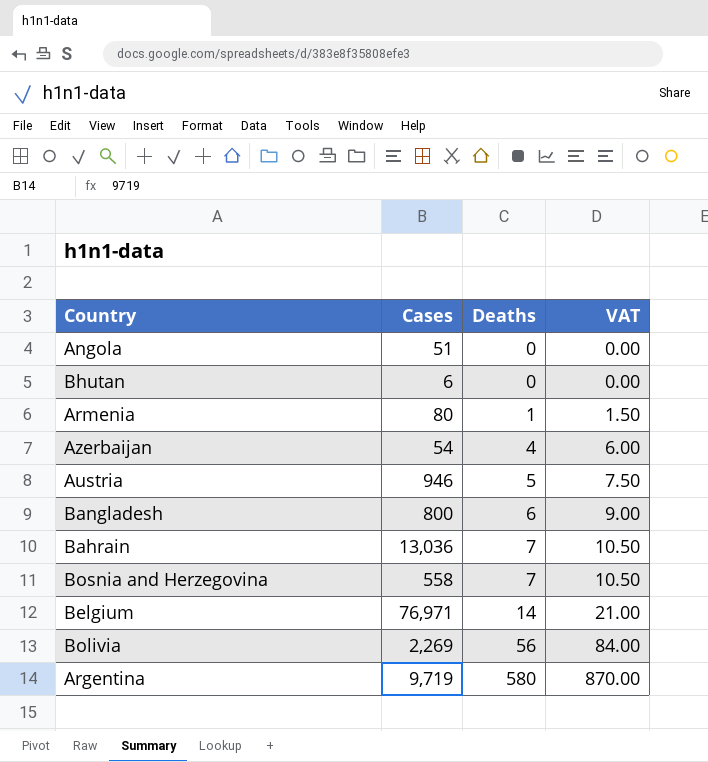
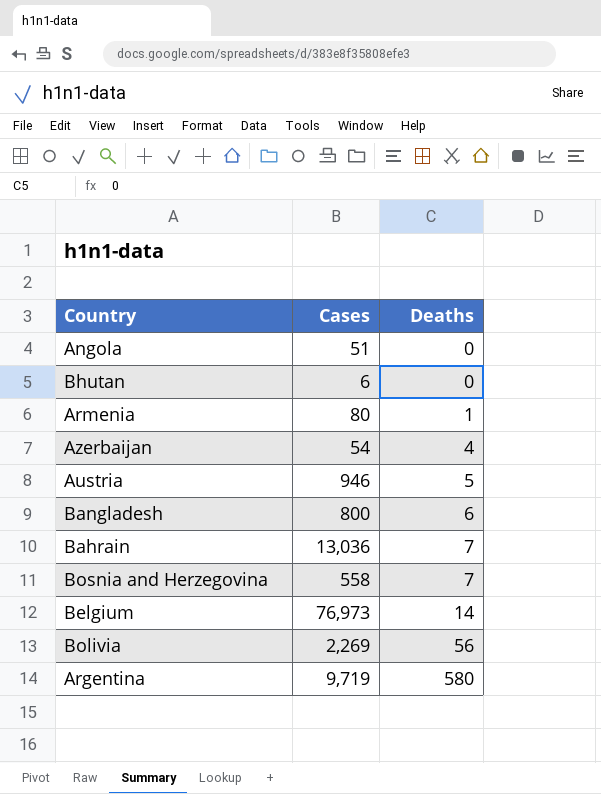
column VAT | formula: [Deaths] * 1.5 -> none
Belgium | Cases: 76,971 -> 76,973

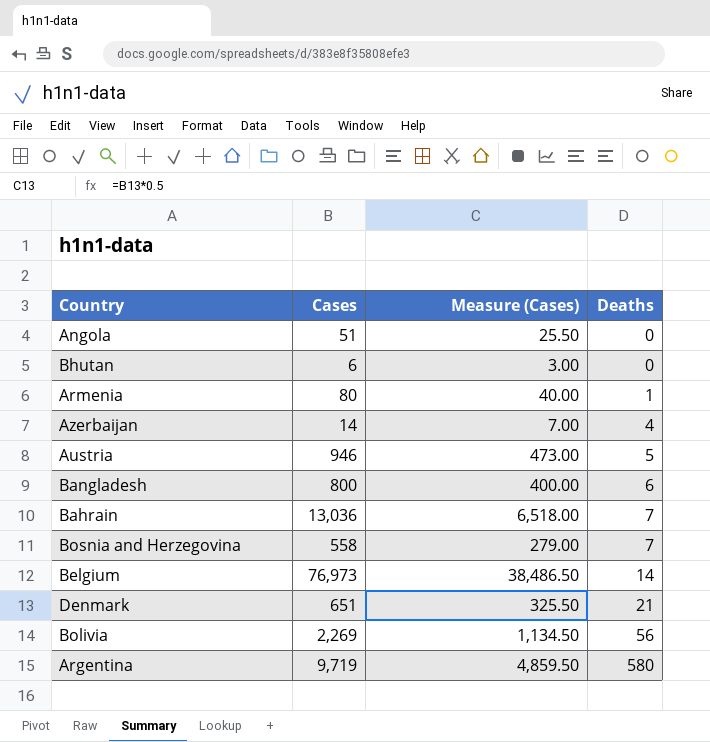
column Measure (Cases) | formula: none -> [Cases] * 0.5
Azerbaijan | Cases: 54 -> 14
row Denmark: none -> 651 | 325.50 | 21

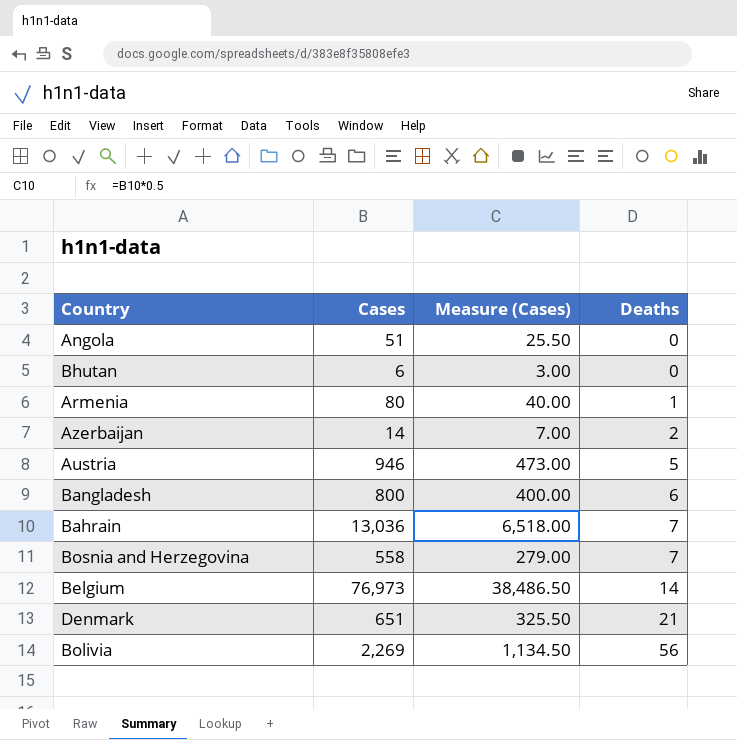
row Argentina: 9,719 | 4,859.50 | 580 -> none
Azerbaijan | Deaths: 4 -> 2

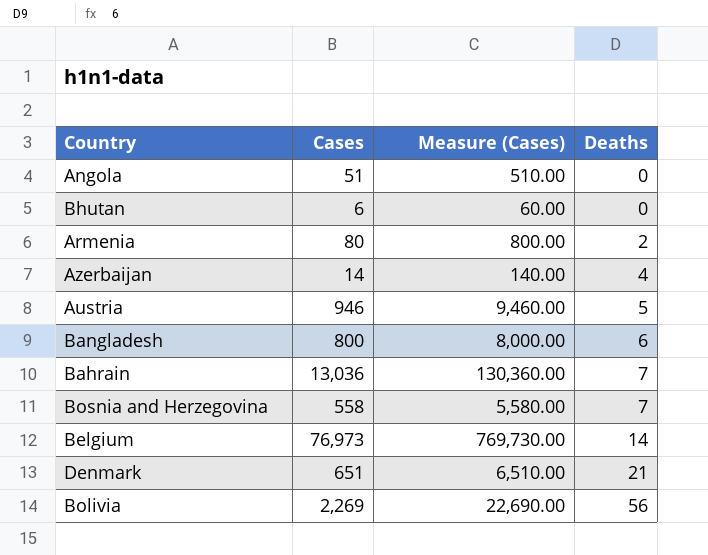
column Measure (Cases) | formula: [Cases] * 0.5 -> [Cases] * 10
Armenia | Deaths: 1 -> 2
Azerbaijan | Deaths: 2 -> 4

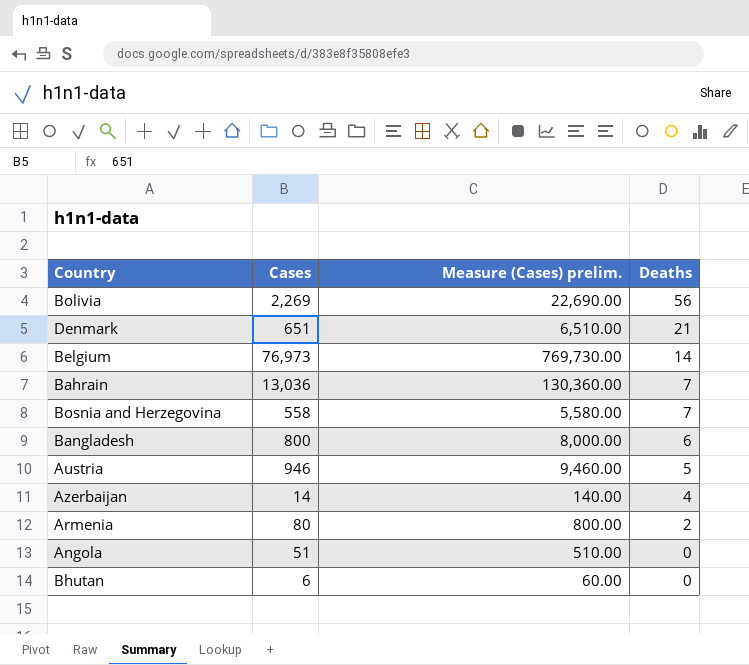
row order: Deaths ascending -> Deaths descending
column name: Measure (Cases) -> Measure (Cases) prelim.

